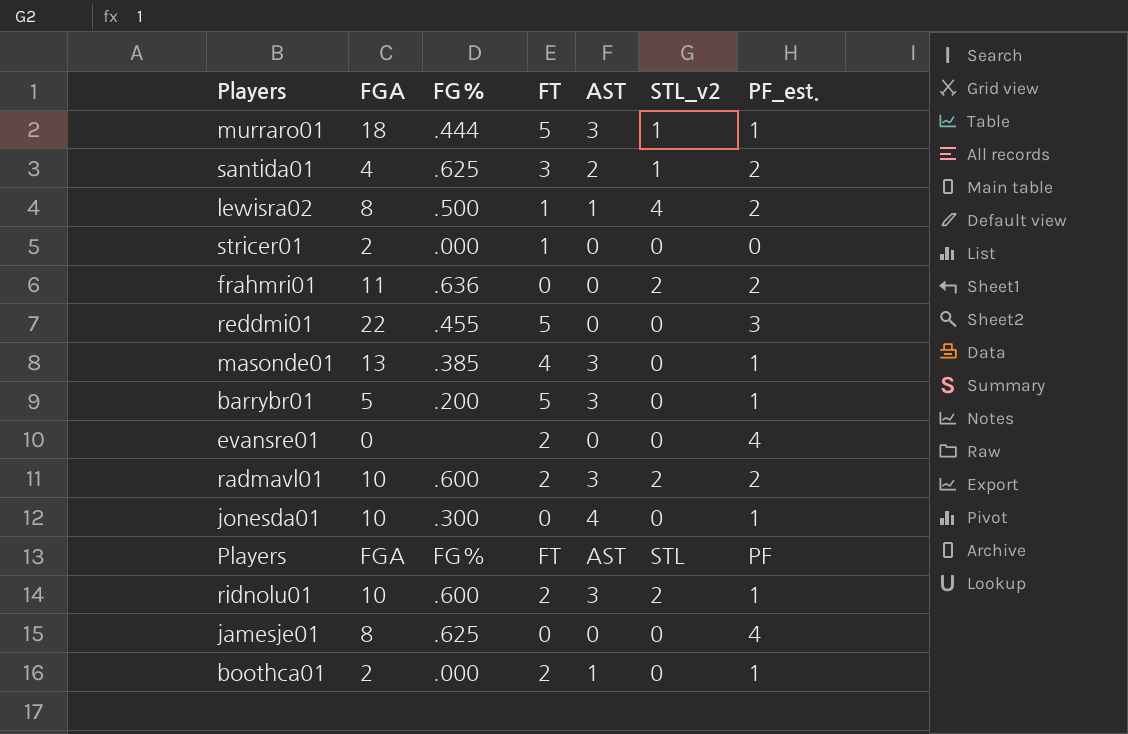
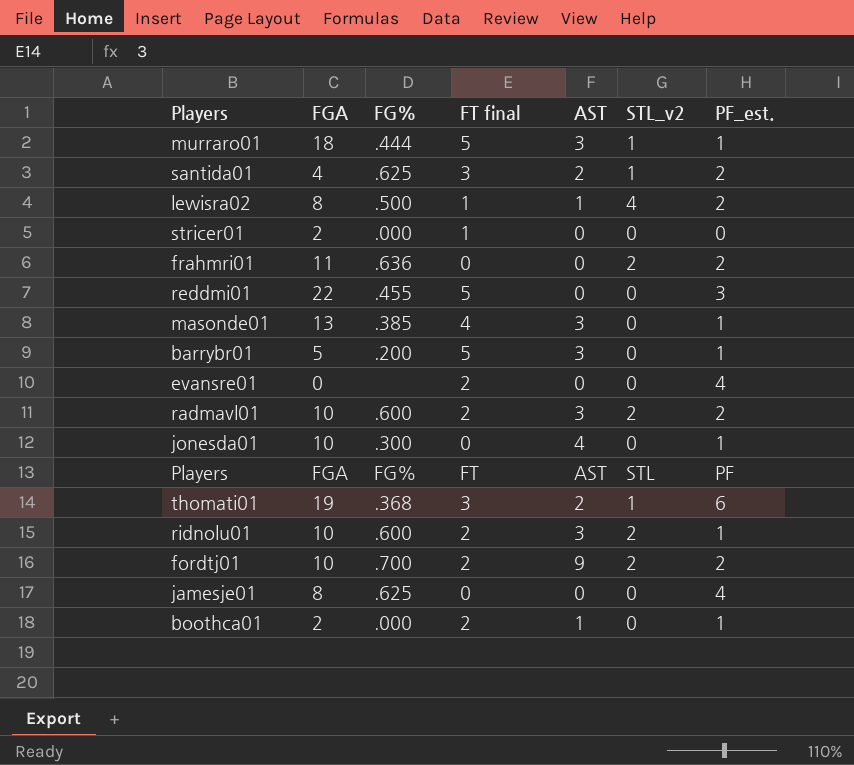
column name: FT -> FT final
row thomati01: none -> 19 | .368 | 3 | 2 | 1 | 6
row fordtj01: none -> 10 | .700 | 2 | 9 | 2 | 2

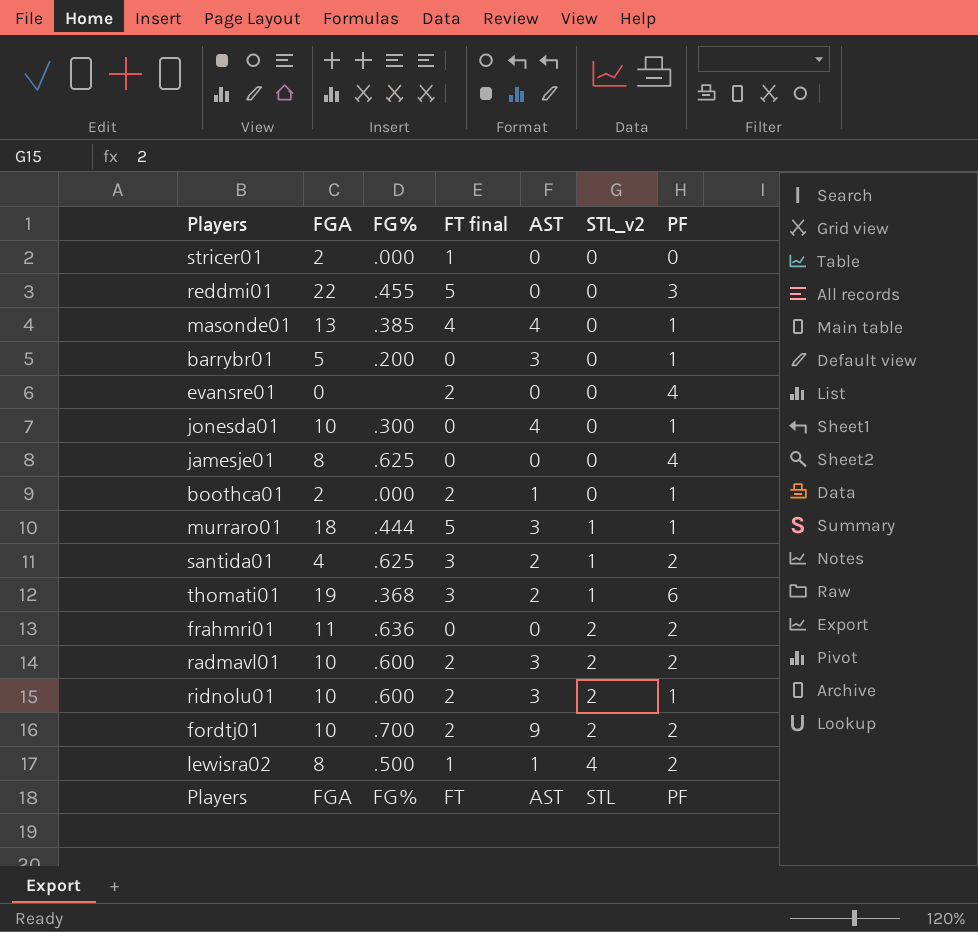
row order: none -> STL_v2 ascending
column name: PF_est. -> PF
masonde01 | AST: 3 -> 4
barrybr01 | FT final: 5 -> 0

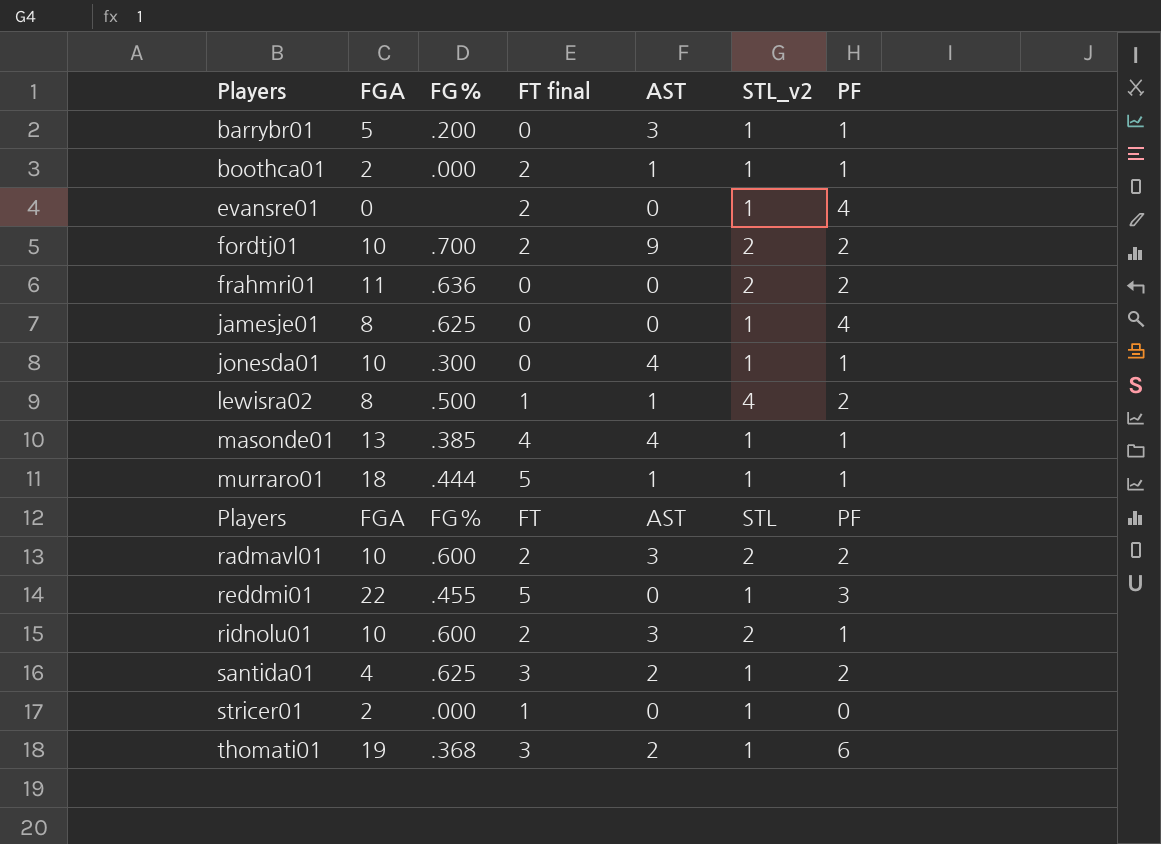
row order: STL_v2 ascending -> Players ascending
barrybr01 | STL_v2: 0 -> 1
boothca01 | STL_v2: 0 -> 1
evansre01 | STL_v2: 0 -> 1
jamesje01 | STL_v2: 0 -> 1
jonesda01 | STL_v2: 0 -> 1
masonde01 | STL_v2: 0 -> 1
murraro01 | AST: 3 -> 1
reddmi01 | STL_v2: 0 -> 1
stricer01 | STL_v2: 0 -> 1

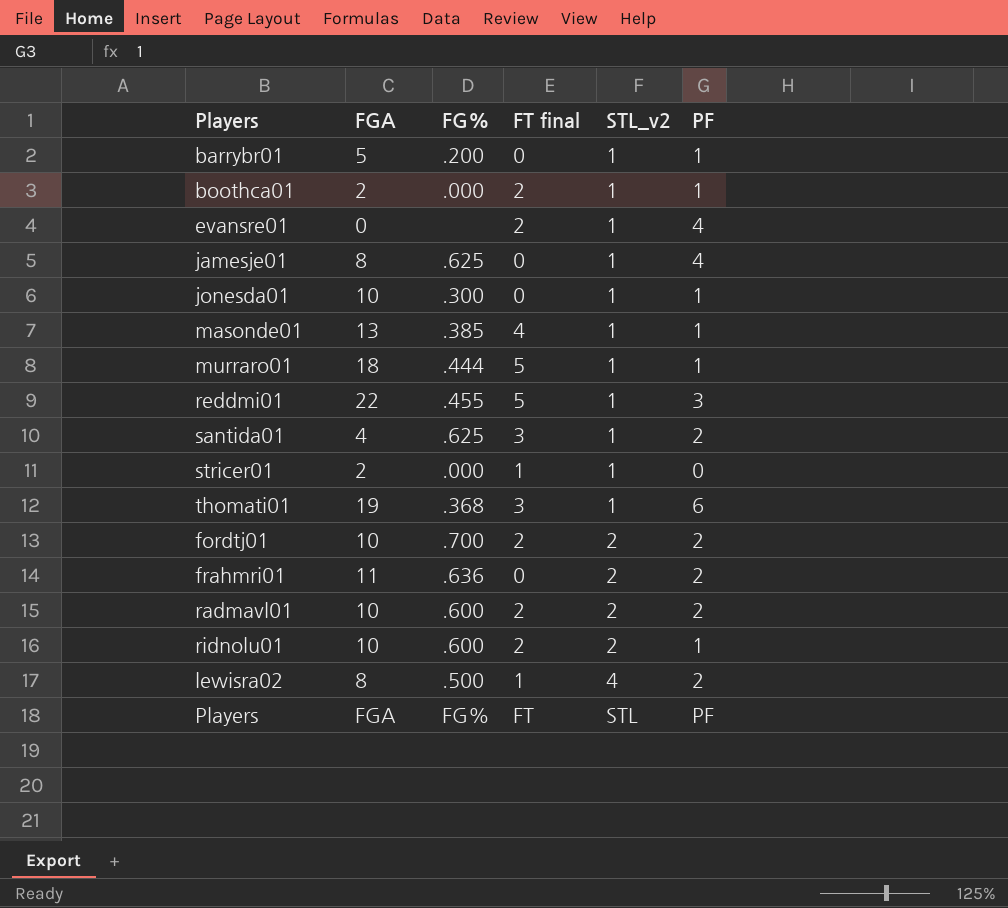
row order: Players ascending -> STL_v2 ascending
column AST | position: 5 -> none

